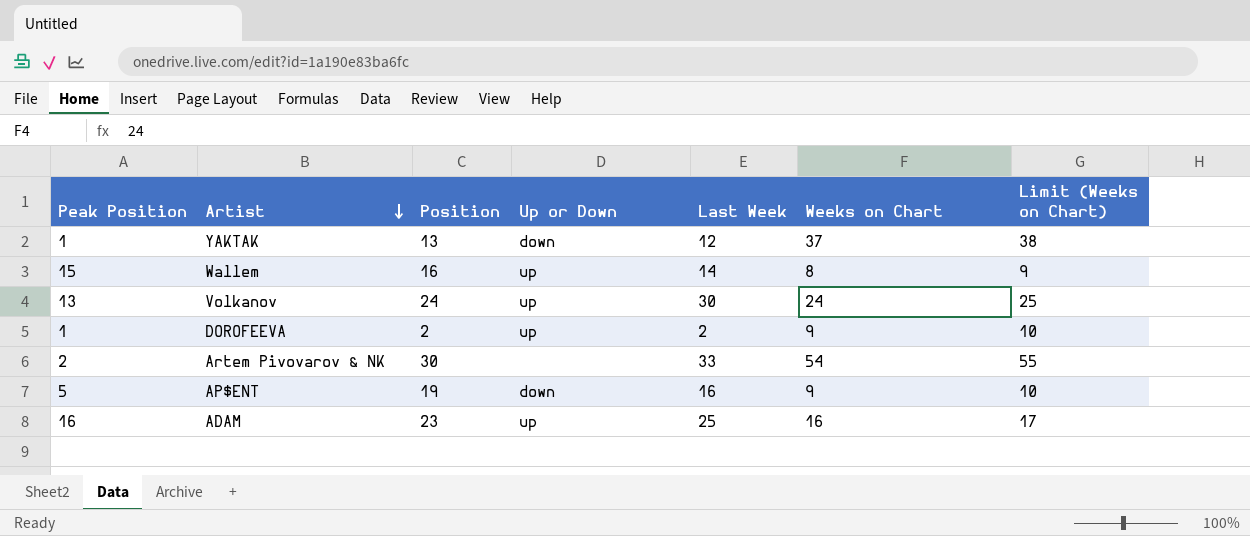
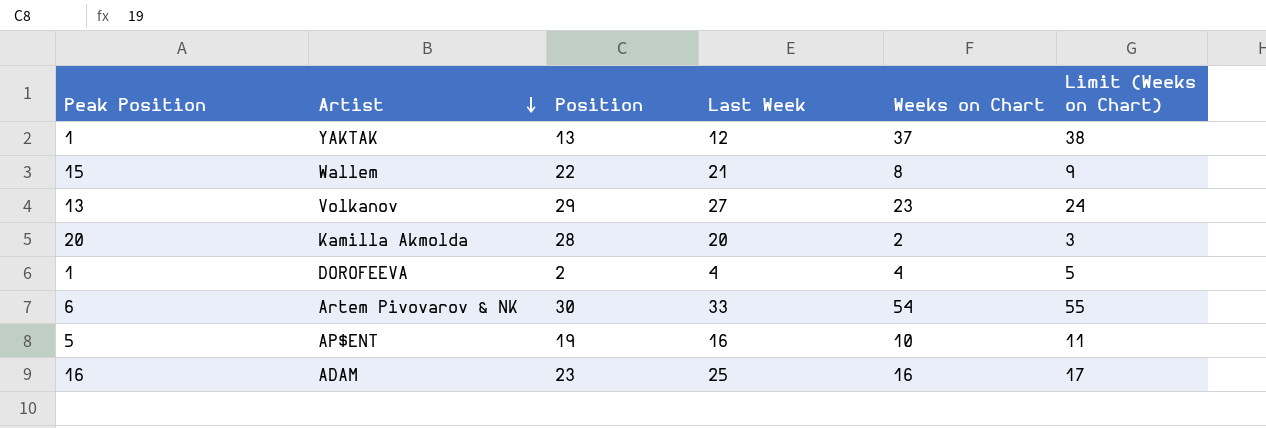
column Up or Down | position: 4 -> none
Wallem | Position: 16 -> 22
Wallem | Last Week: 14 -> 21
Volkanov | Position: 24 -> 29
Volkanov | Last Week: 30 -> 27
Volkanov | Weeks on Chart: 24 -> 23
Volkanov | Limit (Weeks on Chart): 25 -> 24
row Kamilla Akmolda: none -> 20 | 28 | 20 | 2 | 3
DOROFEEVA | Last Week: 2 -> 4
DOROFEEVA | Weeks on Chart: 9 -> 4
DOROFEEVA | Limit (Weeks on Chart): 10 -> 5
Artem Pivovarov & NK | Peak Position: 2 -> 6
AP$ENT | Weeks on Chart: 9 -> 10
AP$ENT | Limit (Weeks on Chart): 10 -> 11

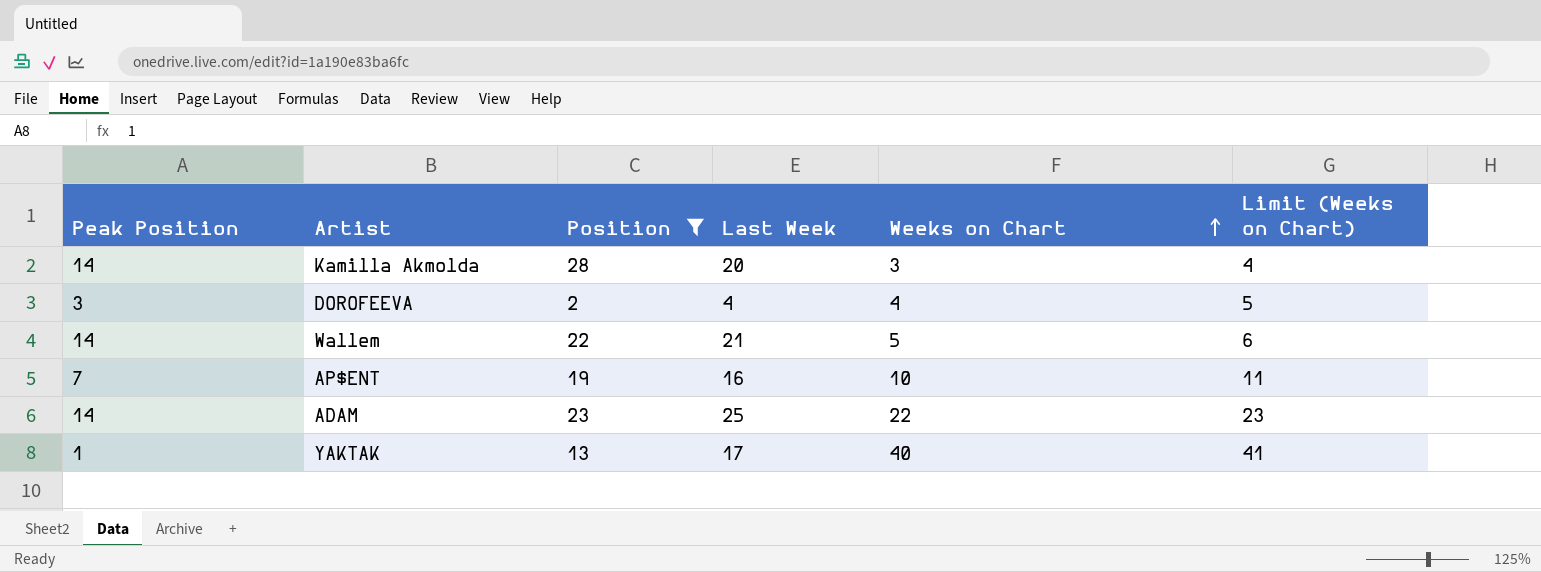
filter: none -> Position <= 28
row order: Artist descending -> Weeks on Chart ascending
Kamilla Akmolda | Peak Position: 20 -> 14
Kamilla Akmolda | Weeks on Chart: 2 -> 3
Kamilla Akmolda | Limit (Weeks on Chart): 3 -> 4
DOROFEEVA | Peak Position: 1 -> 3
Wallem | Peak Position: 15 -> 14
Wallem | Weeks on Chart: 8 -> 5
Wallem | Limit (Weeks on Chart): 9 -> 6
AP$ENT | Peak Position: 5 -> 7
ADAM | Peak Position: 16 -> 14
ADAM | Weeks on Chart: 16 -> 22
ADAM | Limit (Weeks on Chart): 17 -> 23
YAKTAK | Last Week: 12 -> 17
YAKTAK | Weeks on Chart: 37 -> 40
YAKTAK | Limit (Weeks on Chart): 38 -> 41

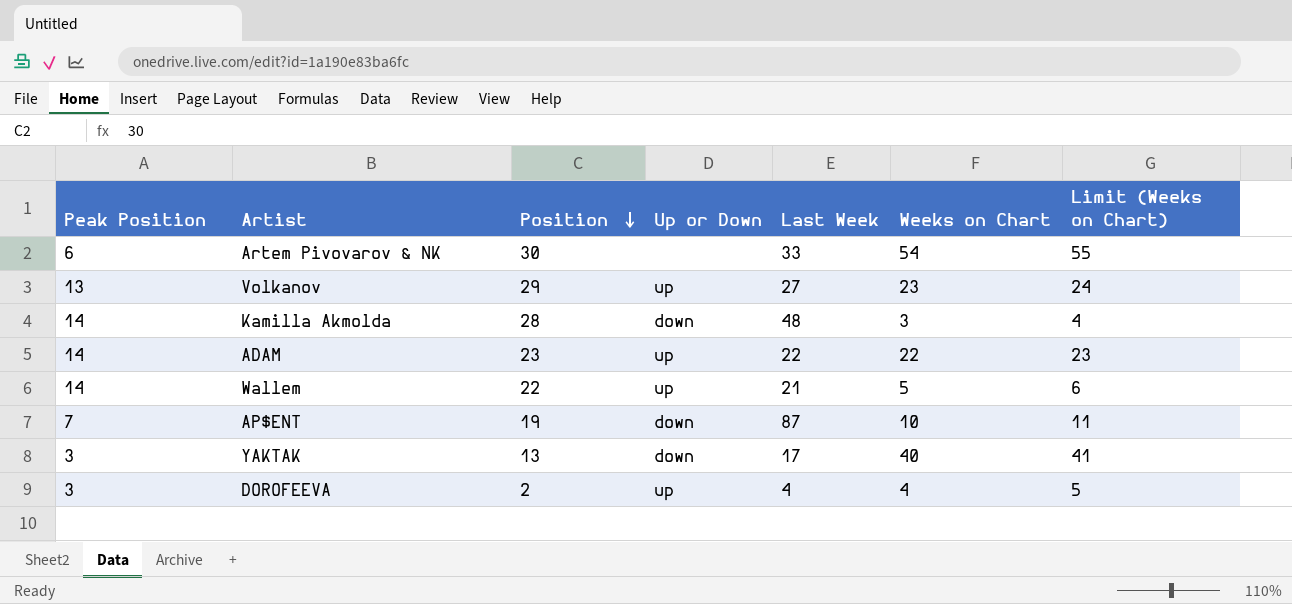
filter: Position <= 28 -> none
row order: Weeks on Chart ascending -> Position descending
column Up or Down | position: none -> 4
Kamilla Akmolda | Last Week: 20 -> 48
ADAM | Last Week: 25 -> 22
AP$ENT | Last Week: 16 -> 87
YAKTAK | Peak Position: 1 -> 3

